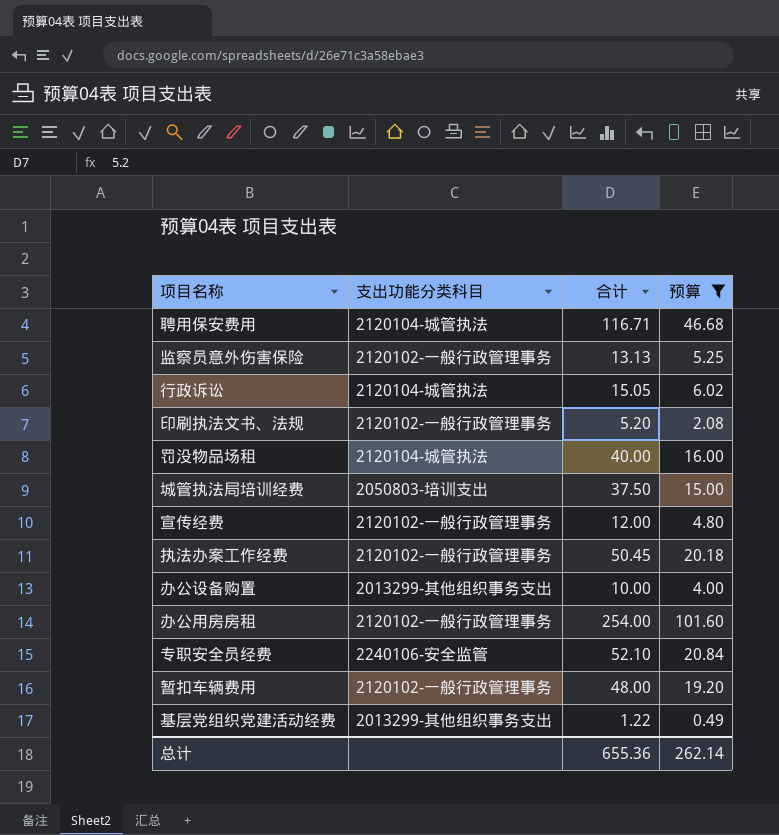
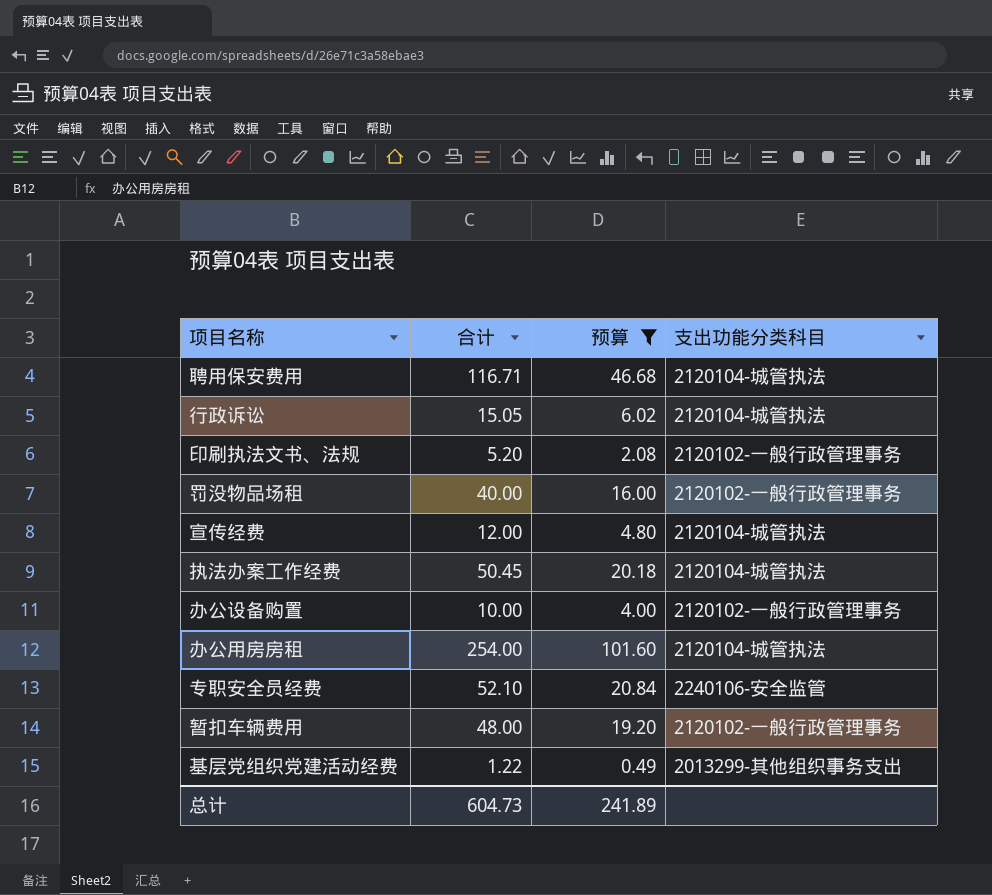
column 支出功能分类科目 | position: 2 -> 4
row 监察员意外伤害保险: 2120102-一般行政管理事务 | 13.13 | 5.25 -> none
row 城管执法局培训经费: 2050803-培训支出 | 37.50 | 15.00 -> none
罚没物品场租 | 支出功能分类科目: 2120104-城管执法 -> 2120102-一般行政管理事务
宣传经费 | 支出功能分类科目: 2120102-一般行政管理事务 -> 2120104-城管执法
执法办案工作经费 | 支出功能分类科目: 2120102-一般行政管理事务 -> 2120104-城管执法
办公设备购置 | 支出功能分类科目: 2013299-其他组织事务支出 -> 2120102-一般行政管理事务
办公用房房租 | 支出功能分类科目: 2120102-一般行政管理事务 -> 2120104-城管执法
总计 | 合计: 655.36 -> 604.73
总计 | 预算: 262.14 -> 241.89

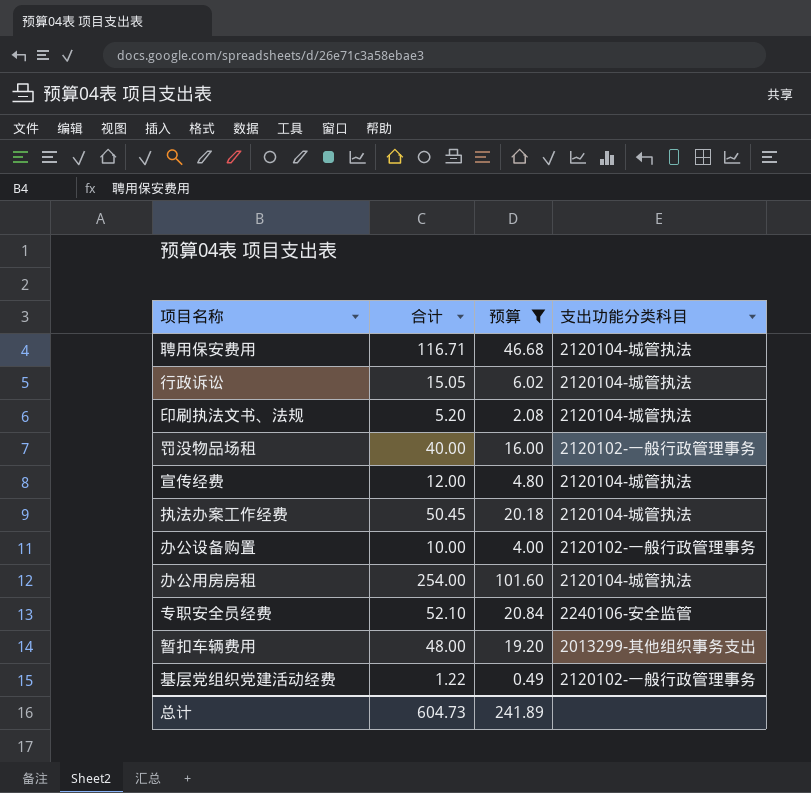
印刷执法文书、法规 | 支出功能分类科目: 2120102-一般行政管理事务 -> 2120104-城管执法
暂扣车辆费用 | 支出功能分类科目: 2120102-一般行政管理事务 -> 2013299-其他组织事务支出
基层党组织党建活动经费 | 支出功能分类科目: 2013299-其他组织事务支出 -> 2120102-一般行政管理事务

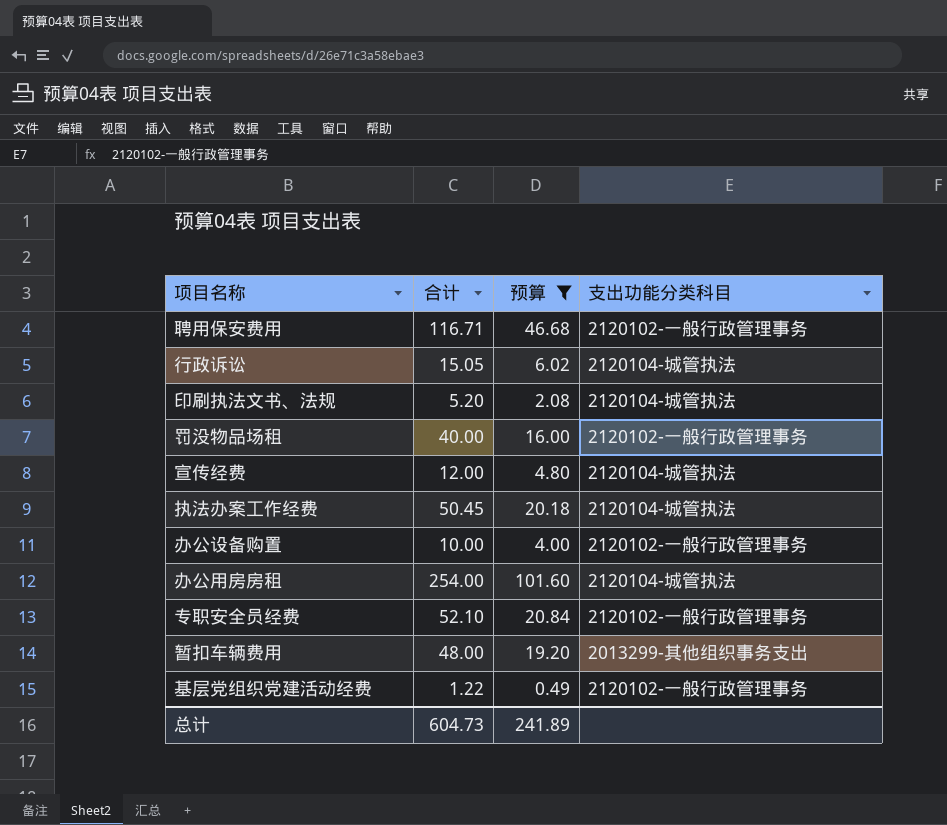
聘用保安费用 | 支出功能分类科目: 2120104-城管执法 -> 2120102-一般行政管理事务
专职安全员经费 | 支出功能分类科目: 2240106-安全监管 -> 2120102-一般行政管理事务

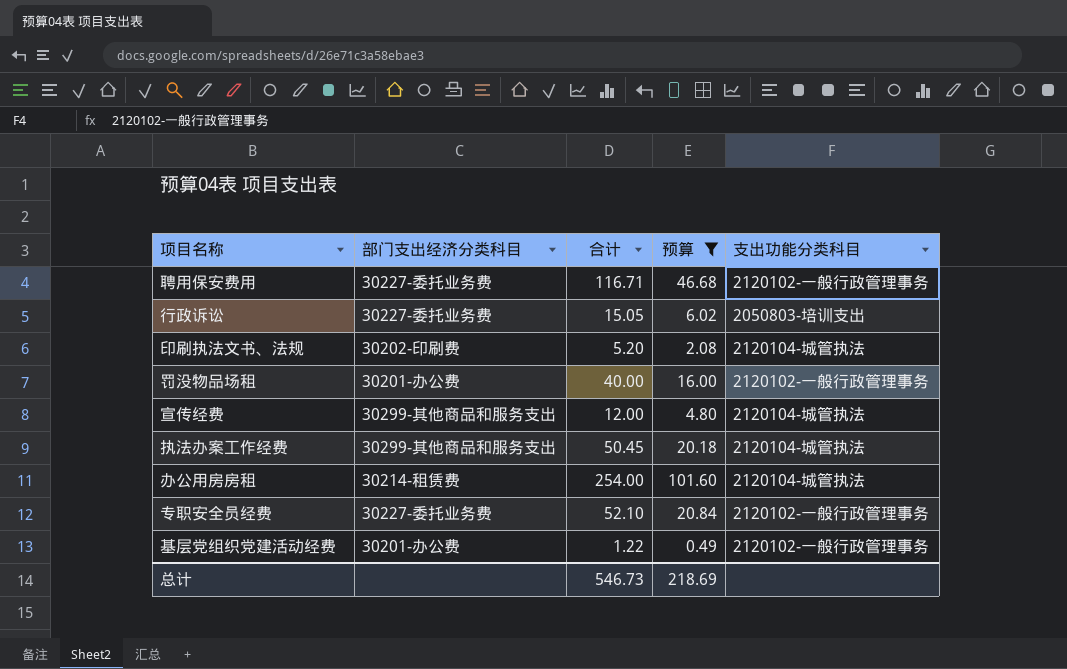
column 部门支出经济分类科目 | position: none -> 2
row 办公设备购置: 10.00 | 4.00 | 2120102-一般行政管理事务 -> none
row 暂扣车辆费用: 48.00 | 19.20 | 2013299-其他组织事务支出 -> none
行政诉讼 | 支出功能分类科目: 2120104-城管执法 -> 2050803-培训支出
总计 | 合计: 604.73 -> 546.73
总计 | 预算: 241.89 -> 218.69

